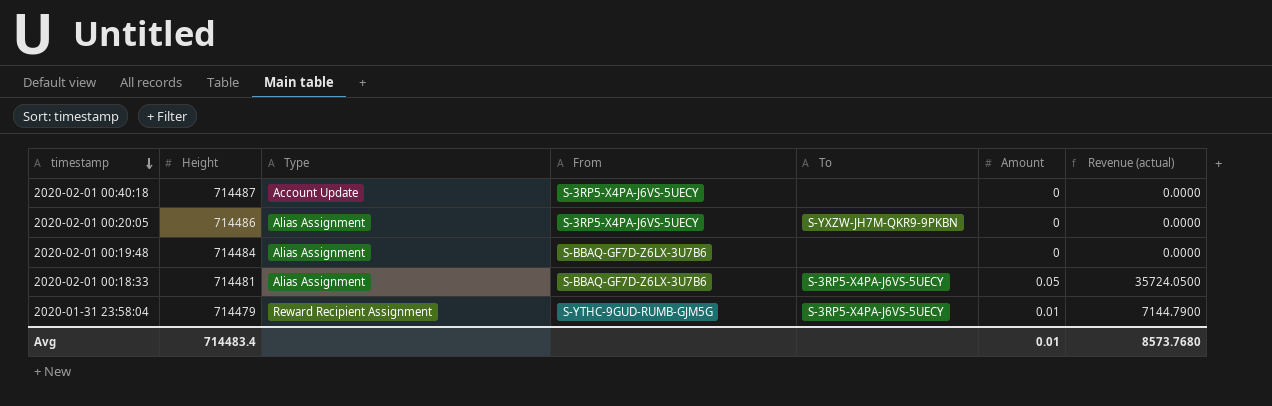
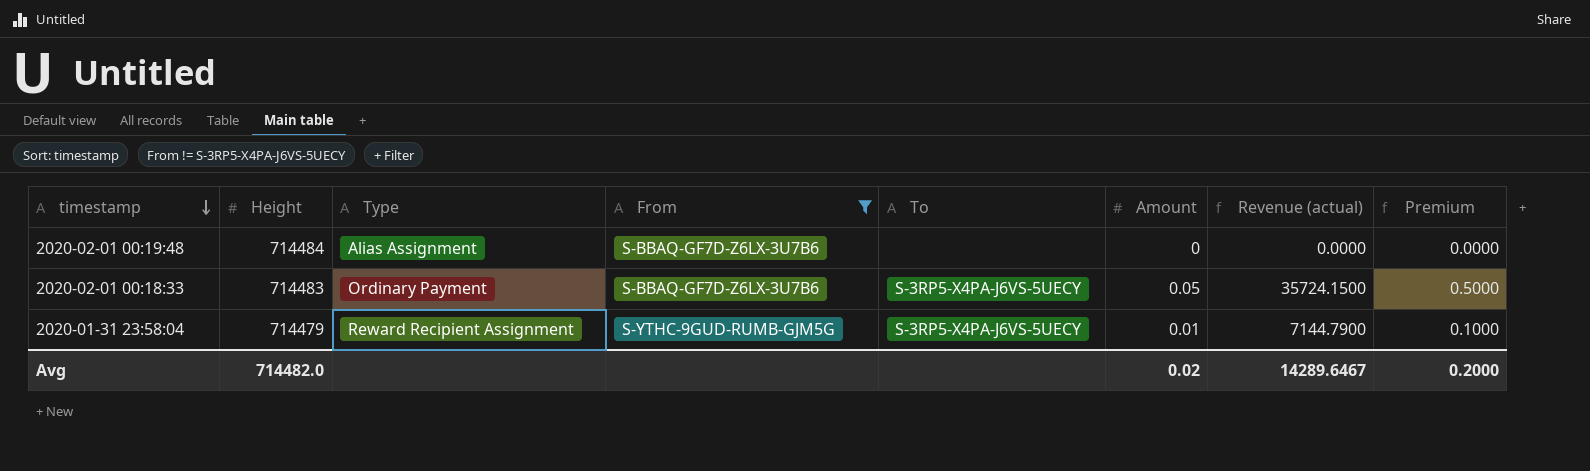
filter: none -> From != S-3RP5-X4PA-J6VS-5UECY
column Premium | formula: none -> [Amount] * 10
2020-02-01 00:18:33 | Height: 714481 -> 714483
2020-02-01 00:18:33 | Type: Alias Assignment -> Ordinary Payment
2020-02-01 00:18:33 | Revenue (actual): 35724.0500 -> 35724.1500
Avg | Height: 714483.4 -> 714482.0
Avg | Amount: 0.01 -> 0.02
Avg | Revenue (actual): 8573.7680 -> 14289.6467

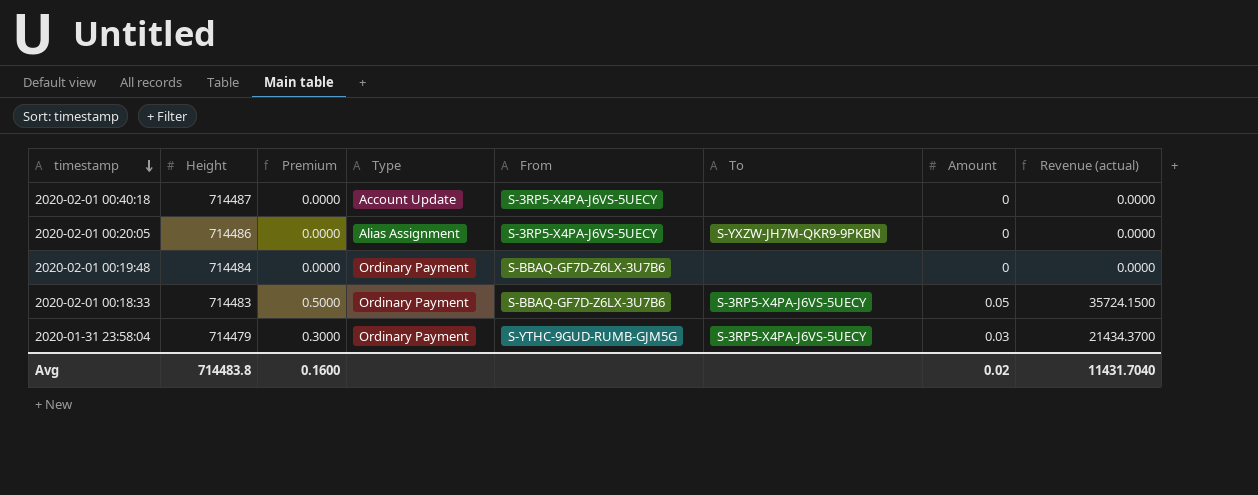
filter: From != S-3RP5-X4PA-J6VS-5UECY -> none
column Premium | position: 8 -> 3
2020-02-01 00:19:48 | Type: Alias Assignment -> Ordinary Payment
2020-01-31 23:58:04 | Premium: 0.1000 -> 0.3000
2020-01-31 23:58:04 | Type: Reward Recipient Assignment -> Ordinary Payment
2020-01-31 23:58:04 | Amount: 0.01 -> 0.03
2020-01-31 23:58:04 | Revenue (actual): 7144.7900 -> 21434.3700
Avg | Height: 714482.0 -> 714483.8
Avg | Premium: 0.2000 -> 0.1600
Avg | Revenue (actual): 14289.6467 -> 11431.7040

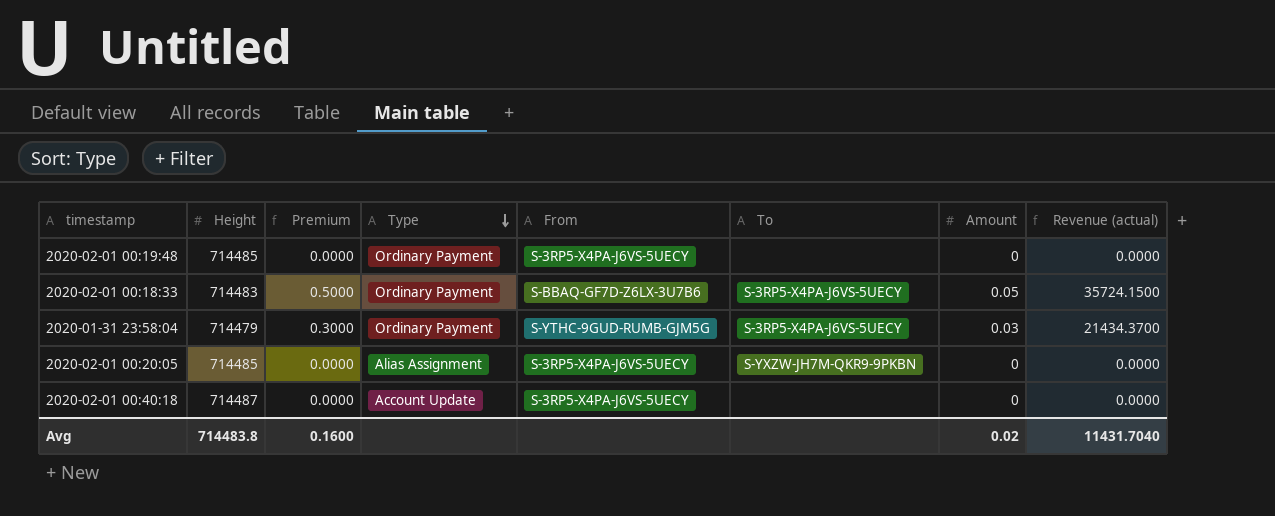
row order: timestamp descending -> Type descending
2020-02-01 00:19:48 | Height: 714484 -> 714485
2020-02-01 00:19:48 | From: S-BBAQ-GF7D-Z6LX-3U7B6 -> S-3RP5-X4PA-J6VS-5UECY
2020-02-01 00:20:05 | Height: 714486 -> 714485

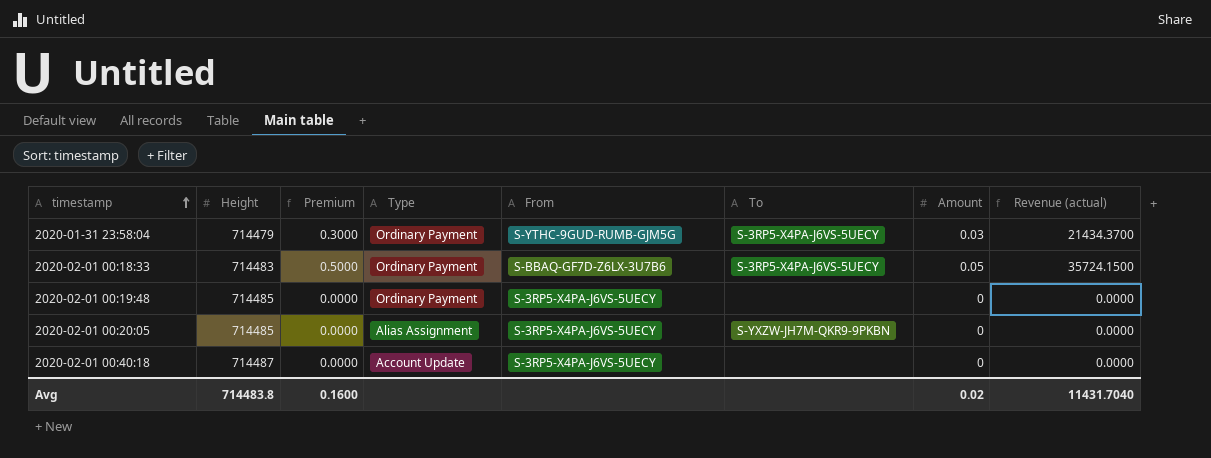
row order: Type descending -> timestamp ascending

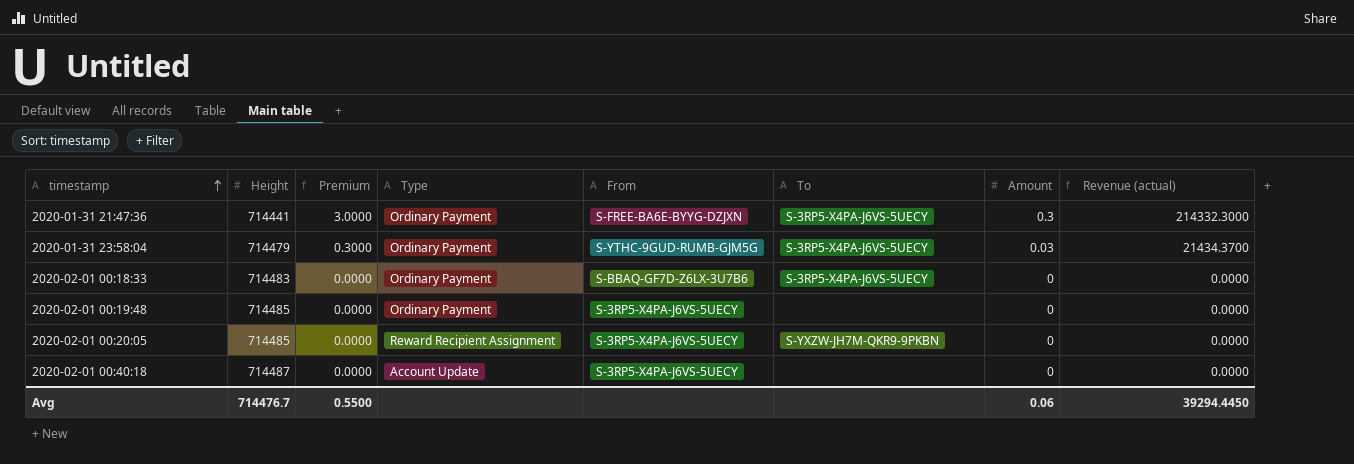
row 2020-01-31 21:47:36: none -> 714441 | 3.0000 | Ordinary Payment | S-FREE-BA6E-BYYG-DZJXN | S-3RP5-X4PA-J6VS-5UECY | 0.3 | 214332.3000
2020-02-01 00:18:33 | Premium: 0.5000 -> 0.0000
2020-02-01 00:18:33 | Amount: 0.05 -> 0
2020-02-01 00:18:33 | Revenue (actual): 35724.1500 -> 0.0000
2020-02-01 00:20:05 | Type: Alias Assignment -> Reward Recipient Assignment
Avg | Height: 714483.8 -> 714476.7
Avg | Premium: 0.1600 -> 0.5500
Avg | Amount: 0.02 -> 0.06
Avg | Revenue (actual): 11431.7040 -> 39294.4450

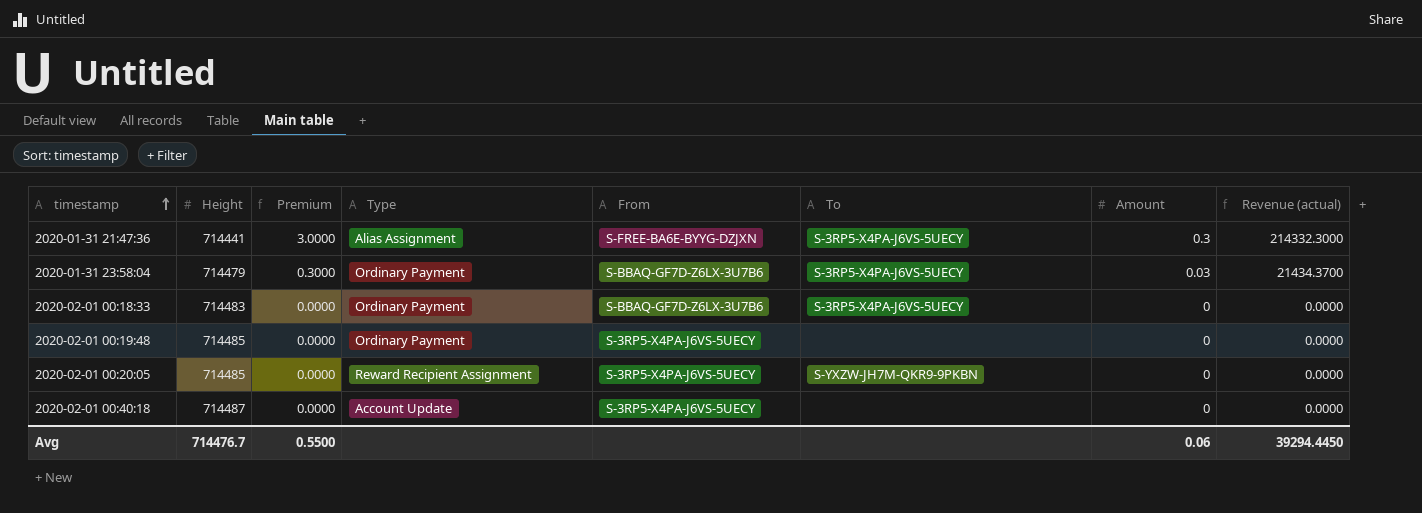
2020-01-31 21:47:36 | Type: Ordinary Payment -> Alias Assignment
2020-01-31 23:58:04 | From: S-YTHC-9GUD-RUMB-GJM5G -> S-BBAQ-GF7D-Z6LX-3U7B6

